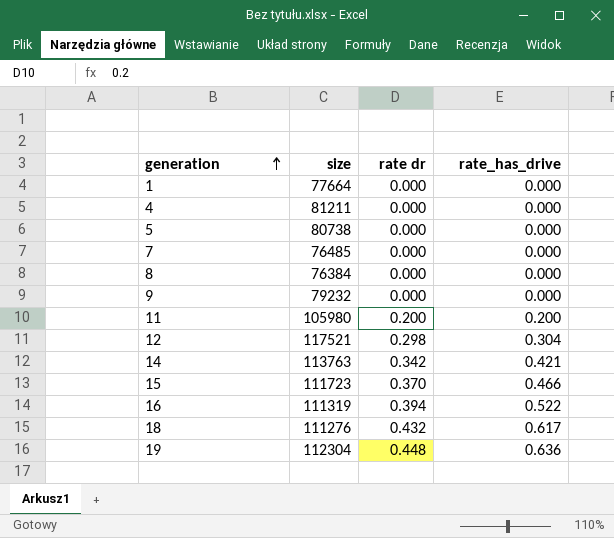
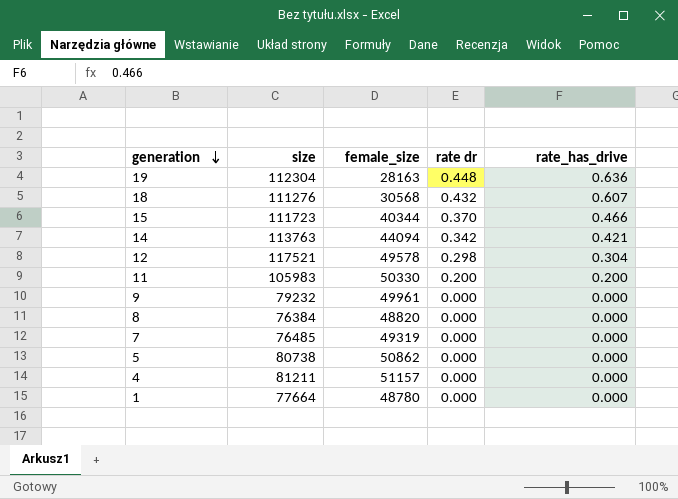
row order: generation ascending -> generation descending
column female_size | position: none -> 3
row 16: 111319 | 0.394 | 0.522 -> none
18 | rate_has_drive: 0.617 -> 0.607
11 | size: 105980 -> 105983

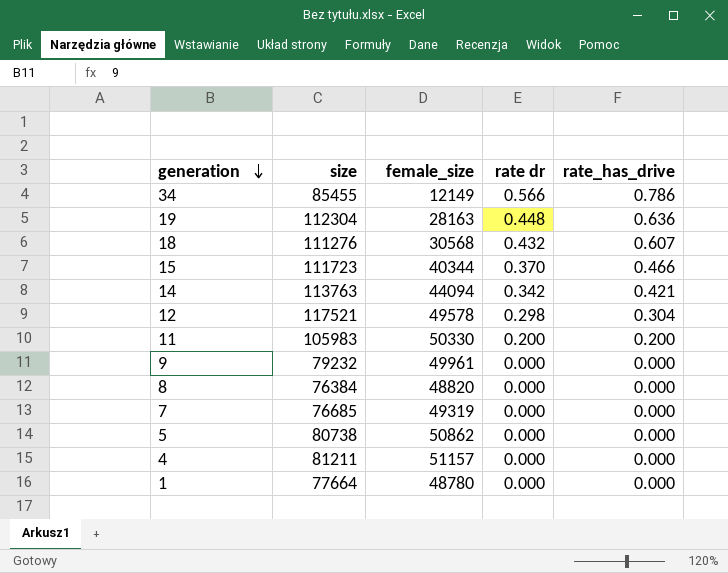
row 34: none -> 85455 | 12149 | 0.566 | 0.786
7 | size: 76485 -> 76685

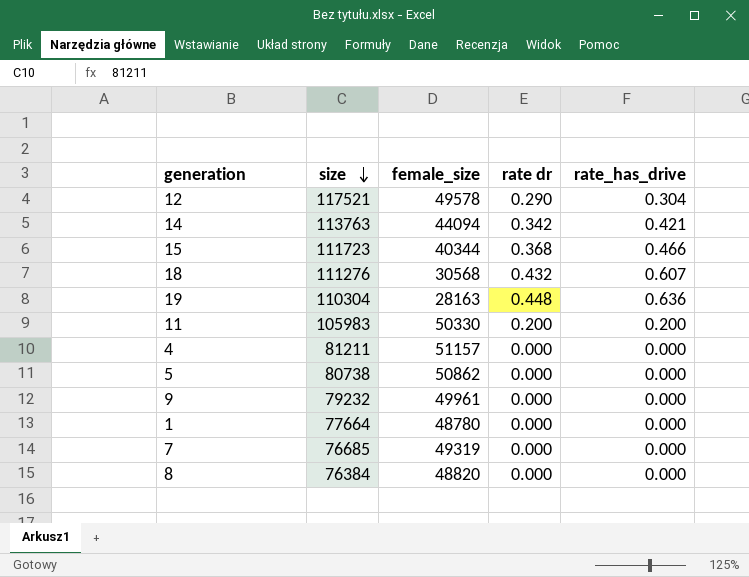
row order: generation descending -> size descending
row 34: 85455 | 12149 | 0.566 | 0.786 -> none
12 | rate dr: 0.298 -> 0.290
15 | rate dr: 0.370 -> 0.368
19 | size: 112304 -> 110304

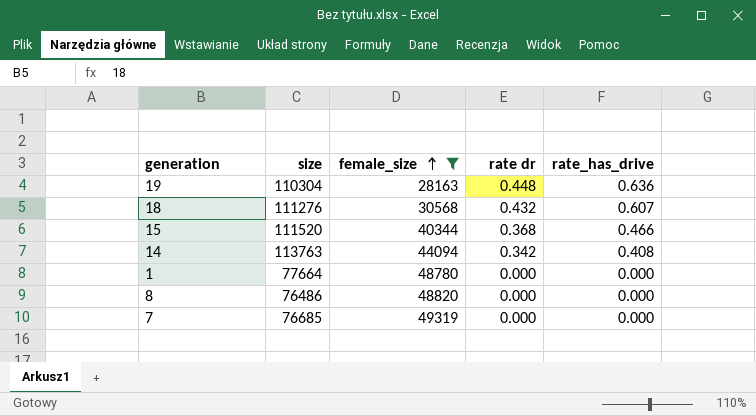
filter: none -> female_size <= 49319
row order: size descending -> female_size ascending
15 | size: 111723 -> 111520
14 | rate_has_drive: 0.421 -> 0.408
8 | size: 76384 -> 76486

